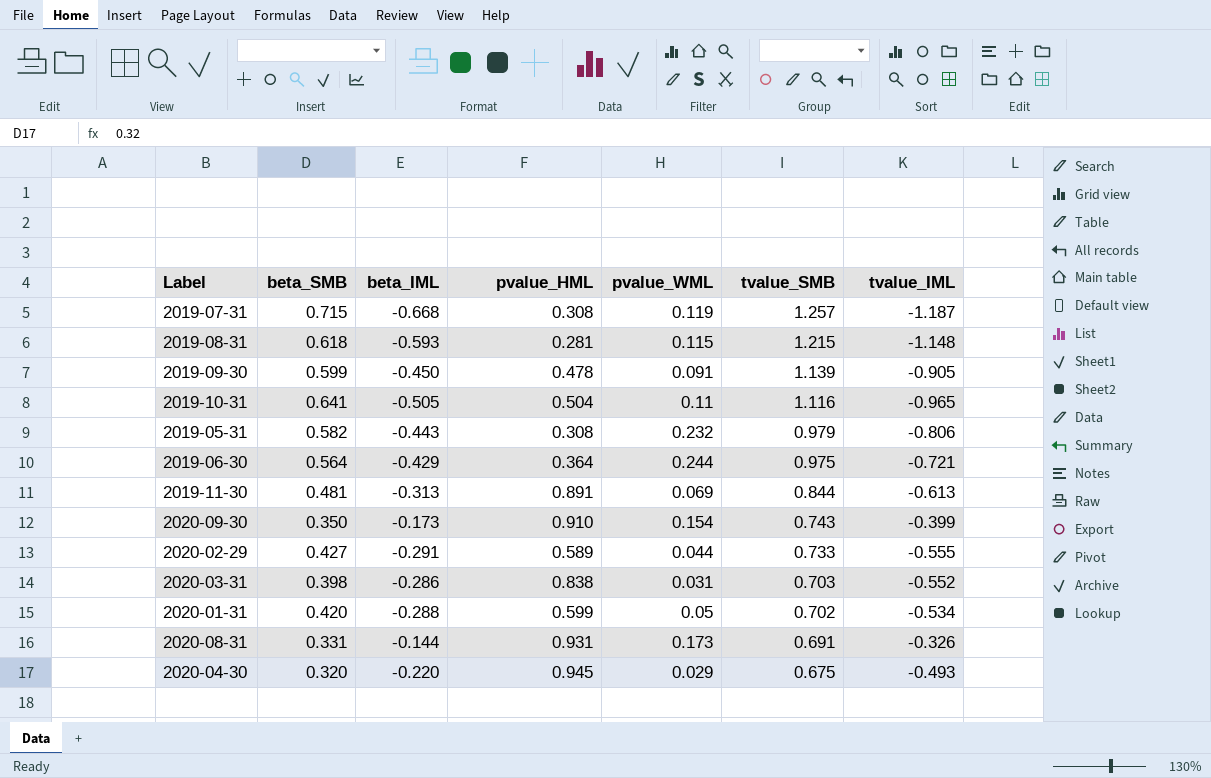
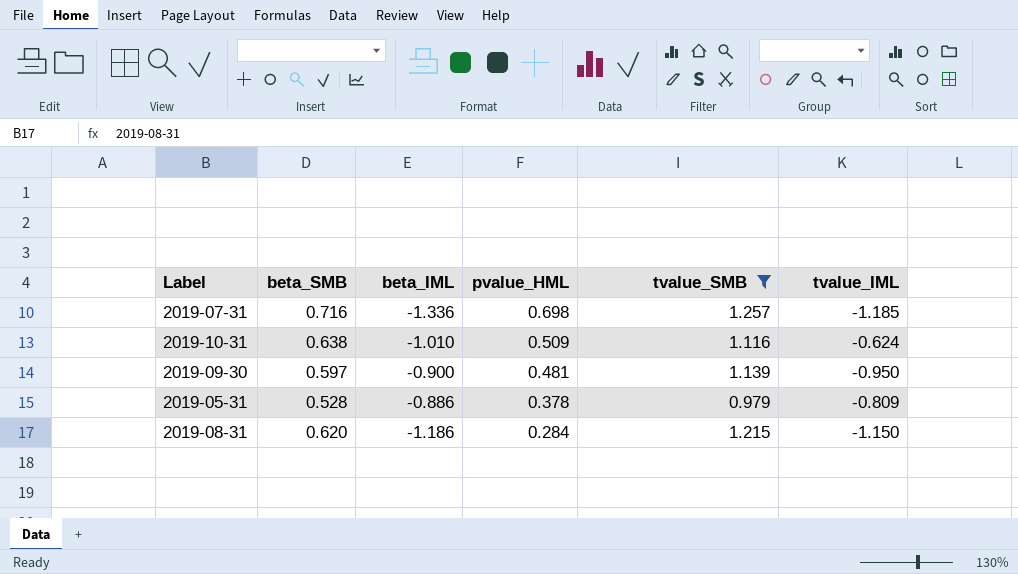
filter: none -> tvalue_SMB >= 0.979
row order: tvalue_SMB descending -> pvalue_HML descending
column pvalue_WML | position: 5 -> none
2019-07-31 | beta_SMB: 0.715 -> 0.716
2019-07-31 | beta_IML: -0.668 -> -1.336
2019-07-31 | pvalue_HML: 0.308 -> 0.698
2019-07-31 | tvalue_IML: -1.187 -> -1.185
2019-10-31 | beta_SMB: 0.641 -> 0.638
2019-10-31 | beta_IML: -0.505 -> -1.010
2019-10-31 | pvalue_HML: 0.504 -> 0.509
2019-10-31 | tvalue_IML: -0.965 -> -0.624
2019-09-30 | beta_SMB: 0.599 -> 0.597
2019-09-30 | beta_IML: -0.450 -> -0.900
2019-09-30 | pvalue_HML: 0.478 -> 0.481
2019-09-30 | tvalue_IML: -0.905 -> -0.950
2019-05-31 | beta_SMB: 0.582 -> 0.528
2019-05-31 | beta_IML: -0.443 -> -0.886
2019-05-31 | pvalue_HML: 0.308 -> 0.378
2019-05-31 | tvalue_IML: -0.806 -> -0.809
2019-08-31 | beta_SMB: 0.618 -> 0.620
2019-08-31 | beta_IML: -0.593 -> -1.186
2019-08-31 | pvalue_HML: 0.281 -> 0.284
2019-08-31 | tvalue_IML: -1.148 -> -1.150

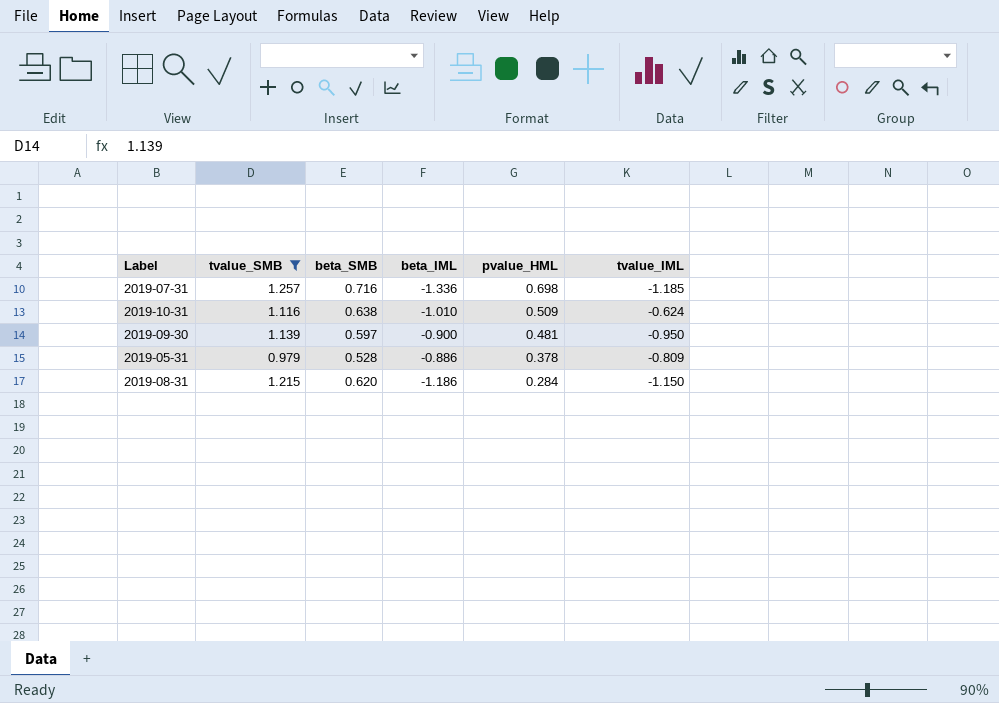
column tvalue_SMB | position: 5 -> 2

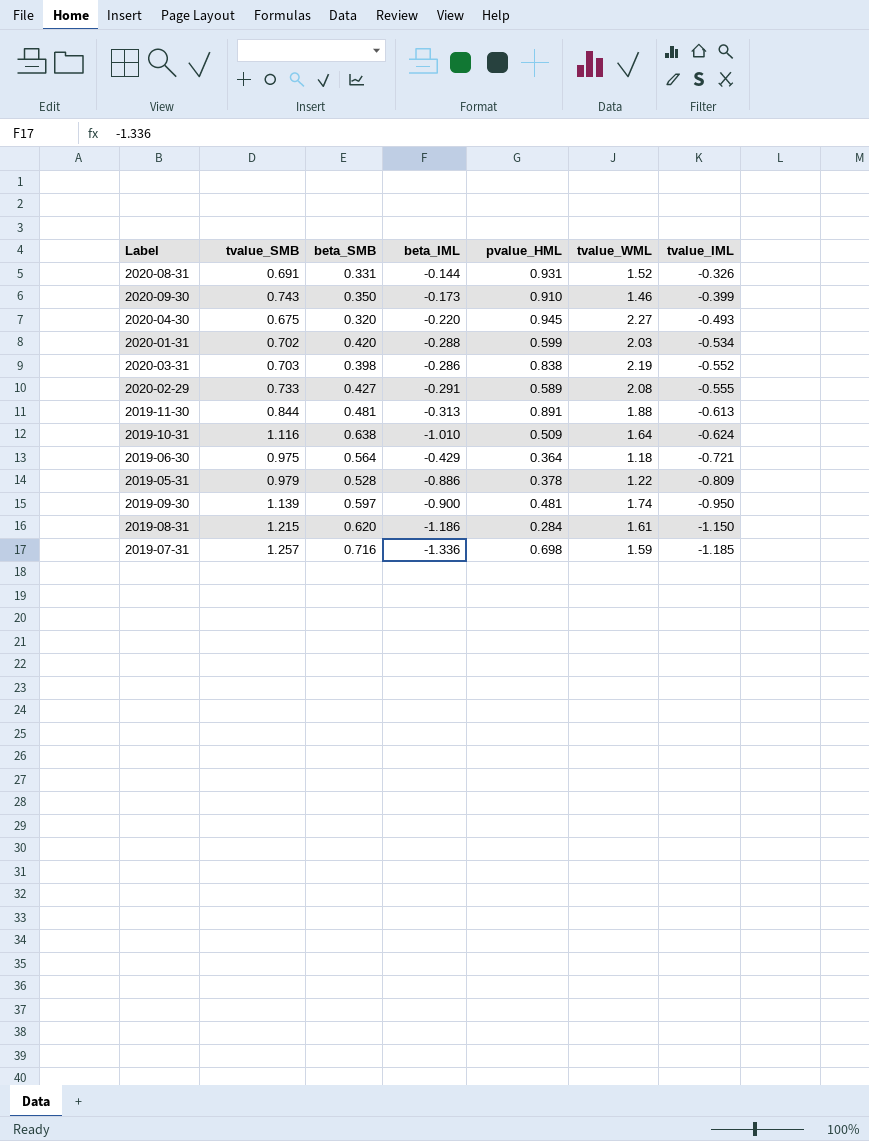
filter: tvalue_SMB >= 0.979 -> none
row order: pvalue_HML descending -> tvalue_IML descending
column tvalue_WML | position: none -> 6

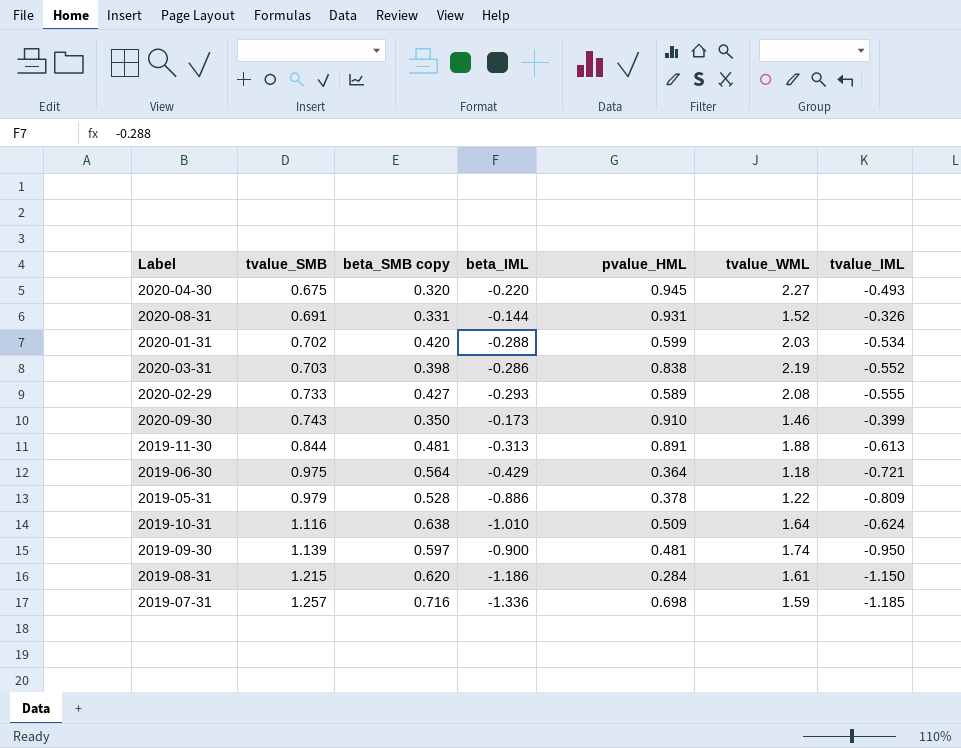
row order: tvalue_IML descending -> tvalue_SMB ascending
column name: beta_SMB -> beta_SMB copy
2020-02-29 | beta_IML: -0.291 -> -0.293

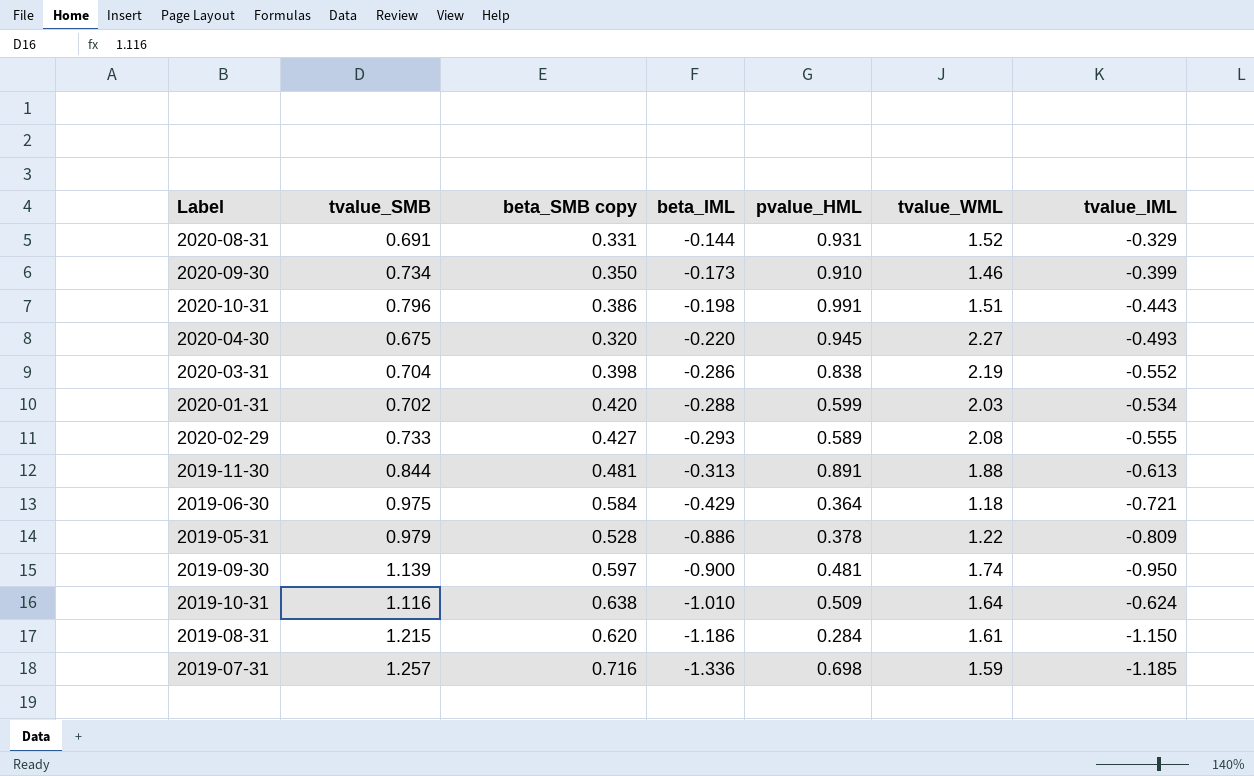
row order: tvalue_SMB ascending -> beta_IML descending
2020-08-31 | tvalue_IML: -0.326 -> -0.329
2020-09-30 | tvalue_SMB: 0.743 -> 0.734
row 2020-10-31: none -> 0.796 | 0.386 | -0.198 | 0.991 | 1.51 | -0.443
2020-03-31 | tvalue_SMB: 0.703 -> 0.704
2019-06-30 | beta_SMB copy: 0.564 -> 0.584

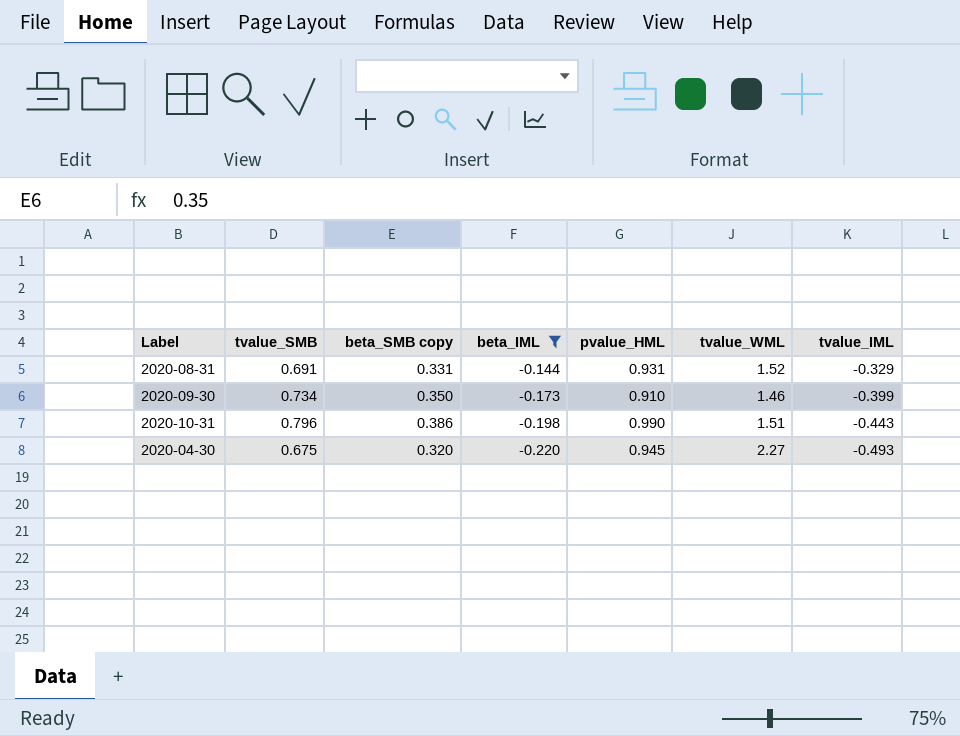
filter: none -> beta_IML >= -0.220
2020-10-31 | pvalue_HML: 0.991 -> 0.990

